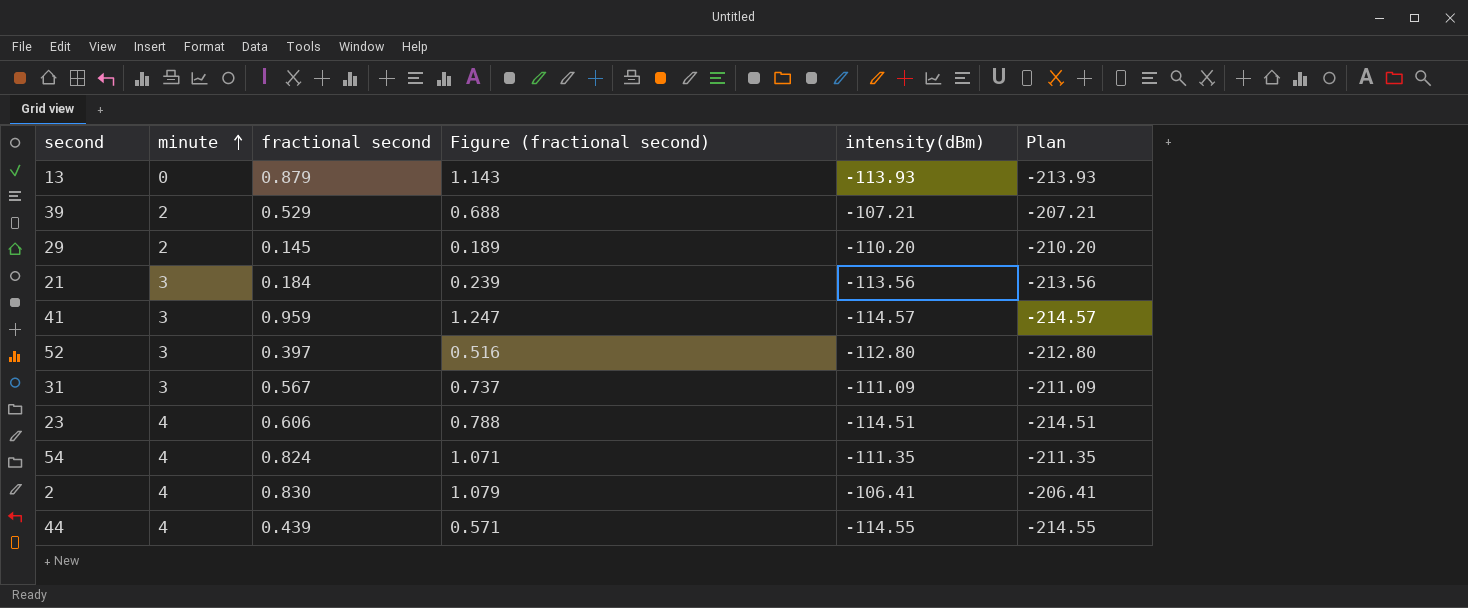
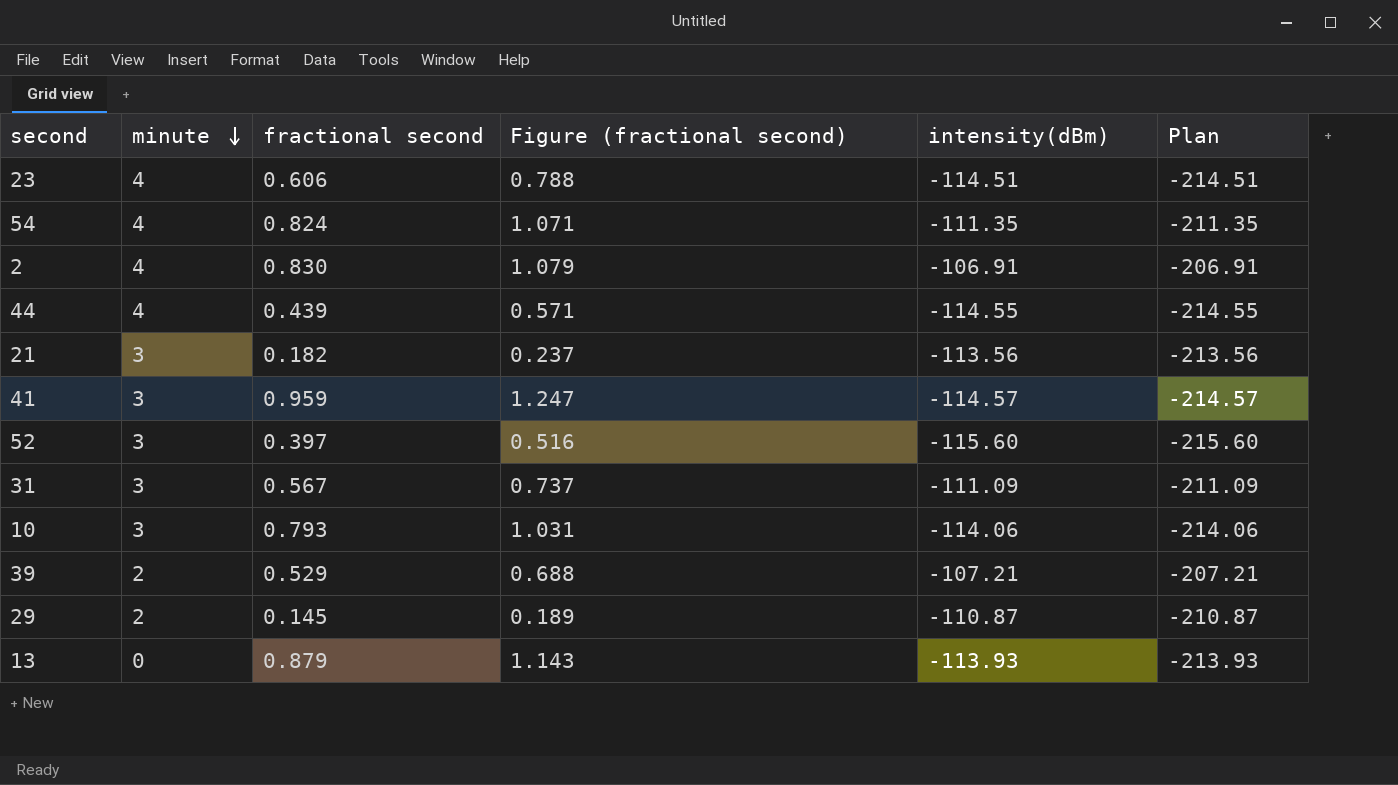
row order: minute ascending -> minute descending
2 | intensity(dBm): -106.41 -> -106.91
2 | Plan: -206.41 -> -206.91
21 | fractional second: 0.184 -> 0.182
21 | Figure (fractional second): 0.239 -> 0.237
52 | intensity(dBm): -112.80 -> -115.60
52 | Plan: -212.80 -> -215.60
row 10: none -> 3 | 0.793 | 1.031 | -114.06 | -214.06
29 | intensity(dBm): -110.20 -> -110.87
29 | Plan: -210.20 -> -210.87

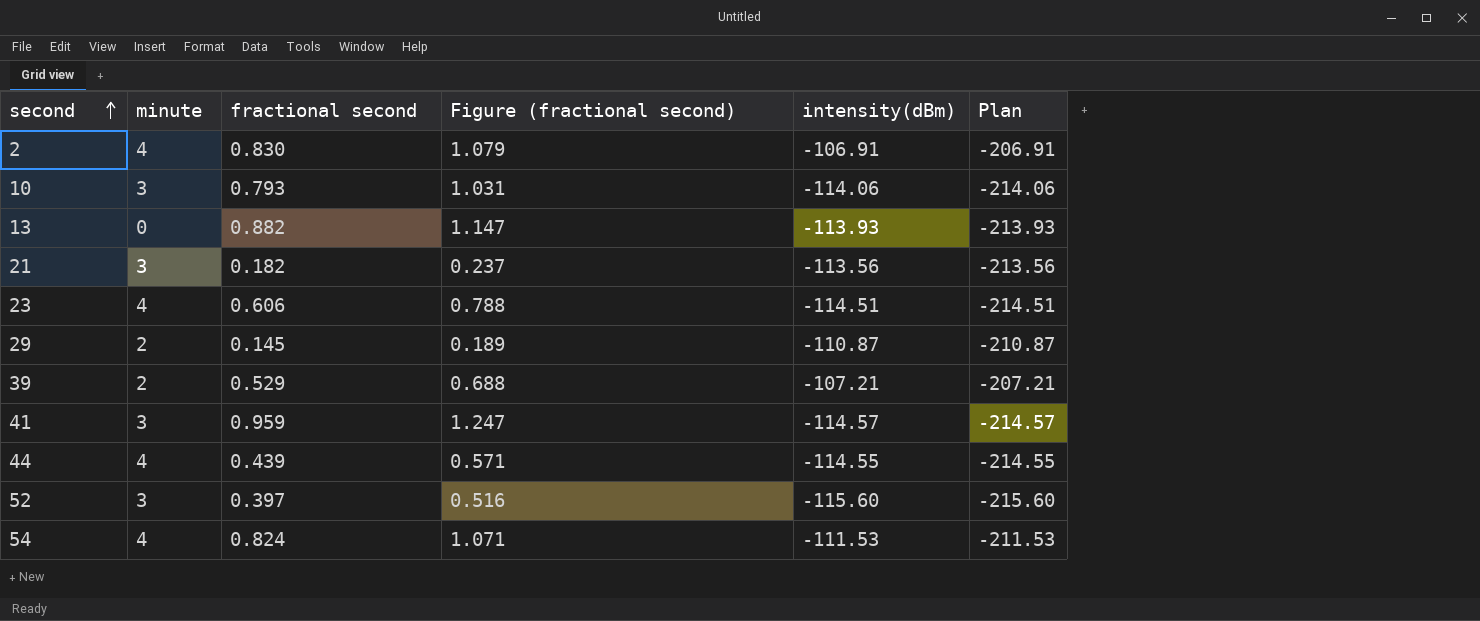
row order: minute descending -> second ascending
row 31: 3 | 0.567 | 0.737 | -111.09 | -211.09 -> none
13 | fractional second: 0.879 -> 0.882
13 | Figure (fractional second): 1.143 -> 1.147
54 | intensity(dBm): -111.35 -> -111.53
54 | Plan: -211.35 -> -211.53

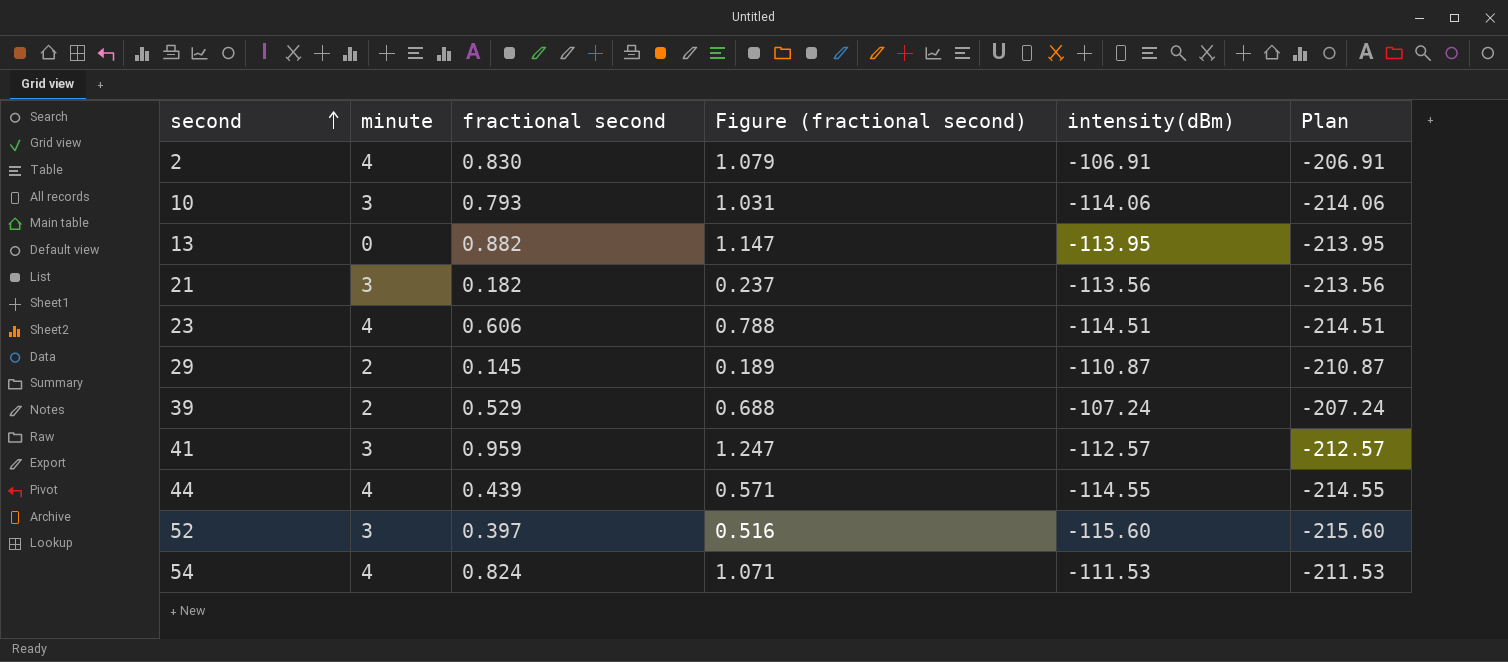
13 | intensity(dBm): -113.93 -> -113.95
13 | Plan: -213.93 -> -213.95
39 | intensity(dBm): -107.21 -> -107.24
39 | Plan: -207.21 -> -207.24
41 | intensity(dBm): -114.57 -> -112.57
41 | Plan: -214.57 -> -212.57

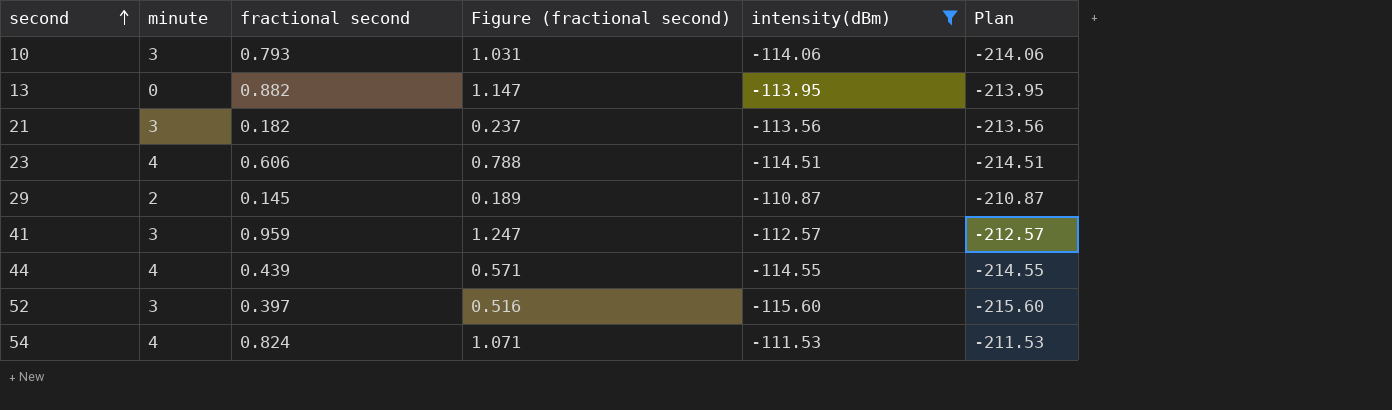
filter: none -> intensity(dBm) <= -110.87

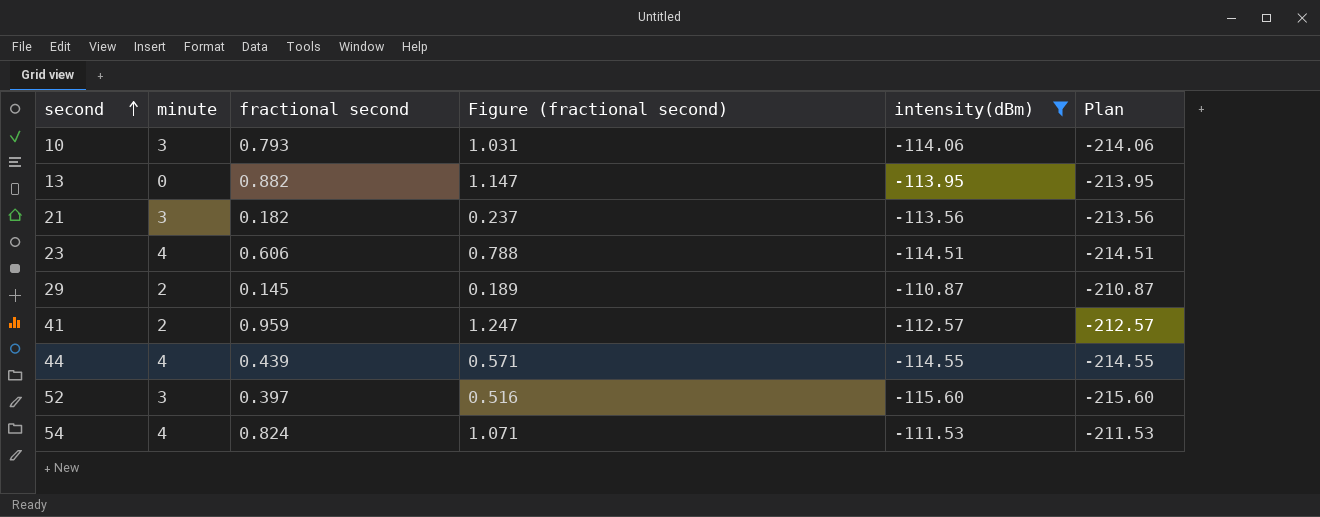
41 | minute: 3 -> 2

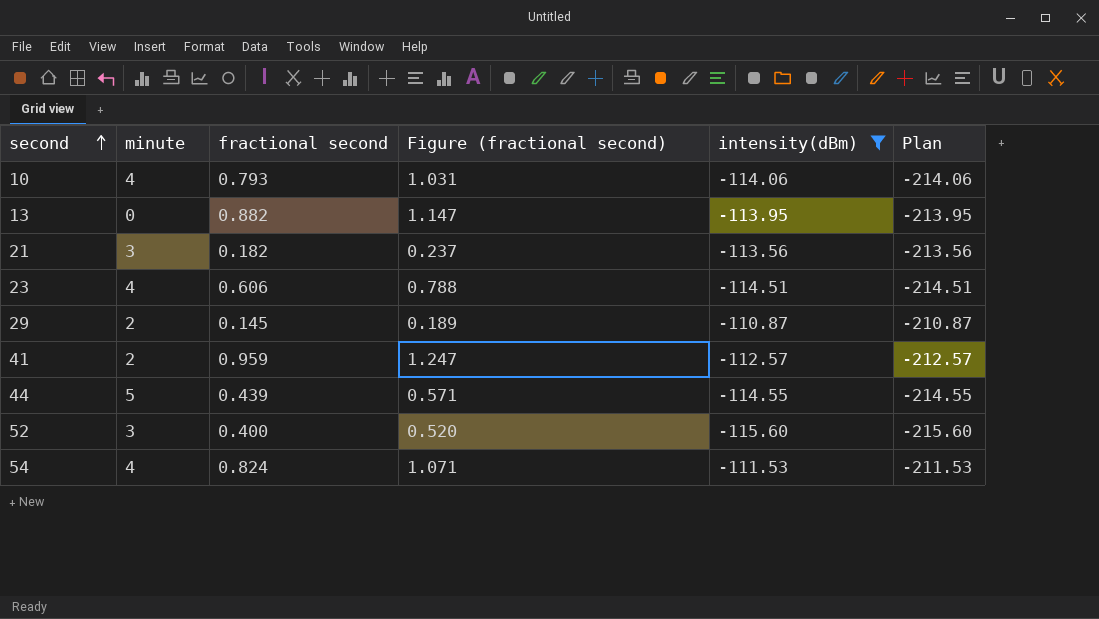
10 | minute: 3 -> 4
44 | minute: 4 -> 5
52 | fractional second: 0.397 -> 0.400
52 | Figure (fractional second): 0.516 -> 0.520

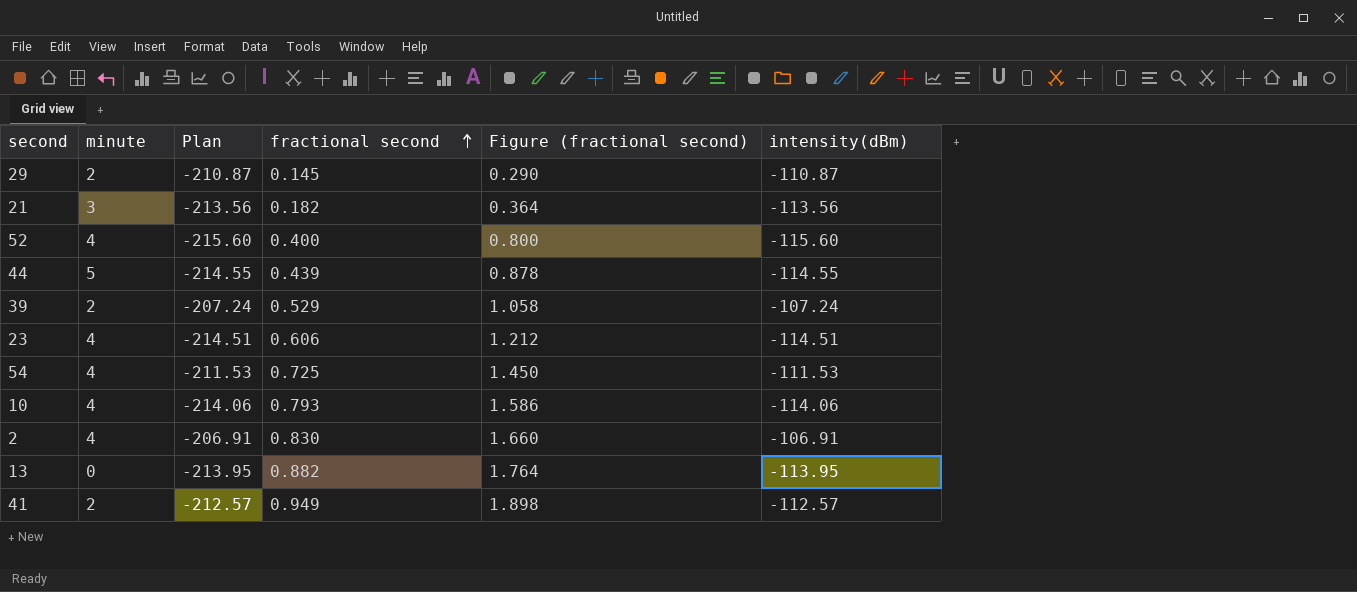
filter: intensity(dBm) <= -110.87 -> none
row order: second ascending -> fractional second ascending
column Plan | position: 6 -> 3
column Figure (fractional second) | formula: [fractional second] * 1.3 -> [fractional second] * 2
52 | minute: 3 -> 4
54 | fractional second: 0.824 -> 0.725
41 | fractional second: 0.959 -> 0.949

